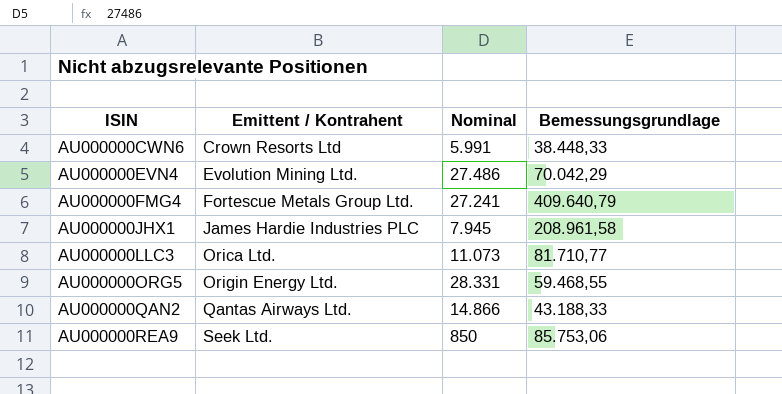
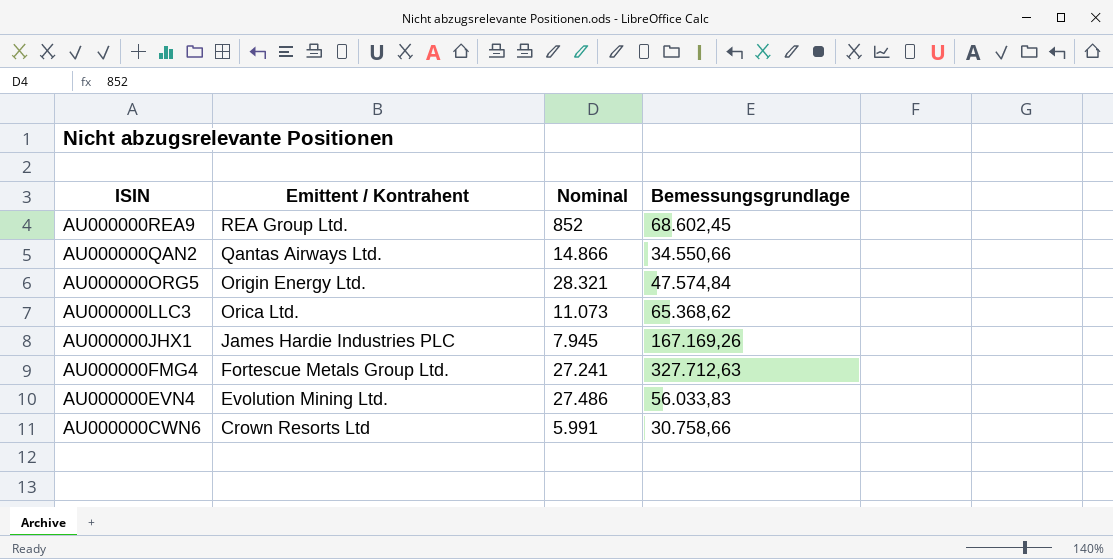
row order: ISIN ascending -> ISIN descending
AU000000REA9 | Emittent / Kontrahent: Seek Ltd. -> REA Group Ltd.
AU000000REA9 | Nominal: 850 -> 852
AU000000REA9 | Bemessungsgrundlage: 85.753,06 -> 68.602,45
AU000000QAN2 | Bemessungsgrundlage: 43.188,33 -> 34.550,66
AU000000ORG5 | Nominal: 28.331 -> 28.321
AU000000ORG5 | Bemessungsgrundlage: 59.468,55 -> 47.574,84
AU000000LLC3 | Bemessungsgrundlage: 81.710,77 -> 65.368,62
AU000000JHX1 | Bemessungsgrundlage: 208.961,58 -> 167.169,26
AU000000FMG4 | Bemessungsgrundlage: 409.640,79 -> 327.712,63
AU000000EVN4 | Bemessungsgrundlage: 70.042,29 -> 56.033,83
AU000000CWN6 | Bemessungsgrundlage: 38.448,33 -> 30.758,66

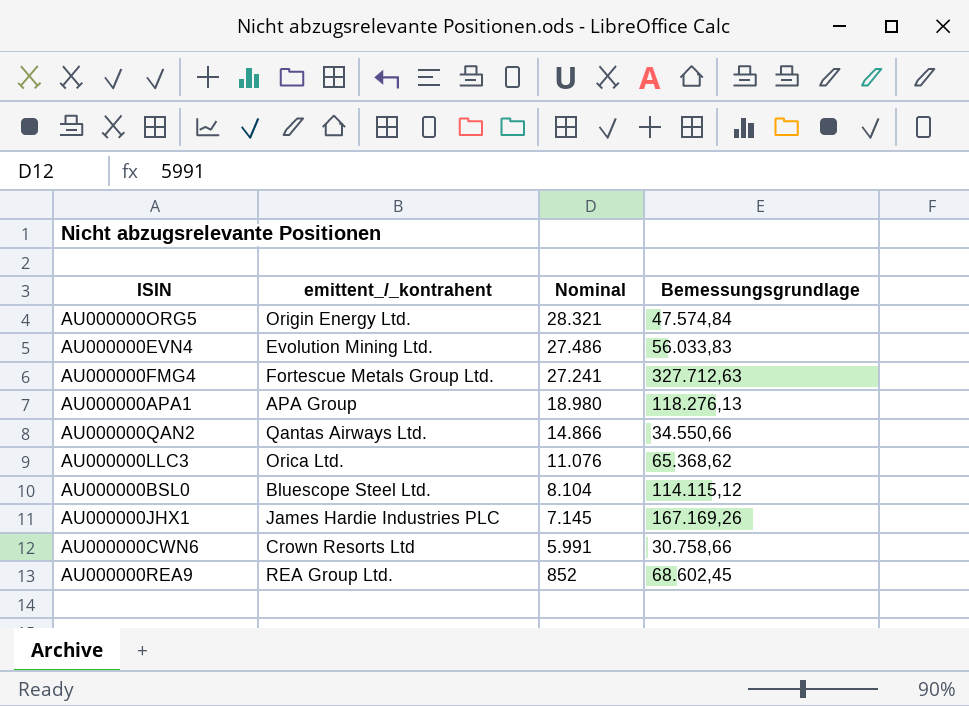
row order: ISIN descending -> Nominal descending
column name: Emittent / Kontrahent -> emittent_/_kontrahent
row AU000000APA1: none -> APA Group | 18.980 | 118.276,13
AU000000LLC3 | Nominal: 11.073 -> 11.076
row AU000000BSL0: none -> Bluescope Steel Ltd. | 8.104 | 114.115,12
AU000000JHX1 | Nominal: 7.945 -> 7.145

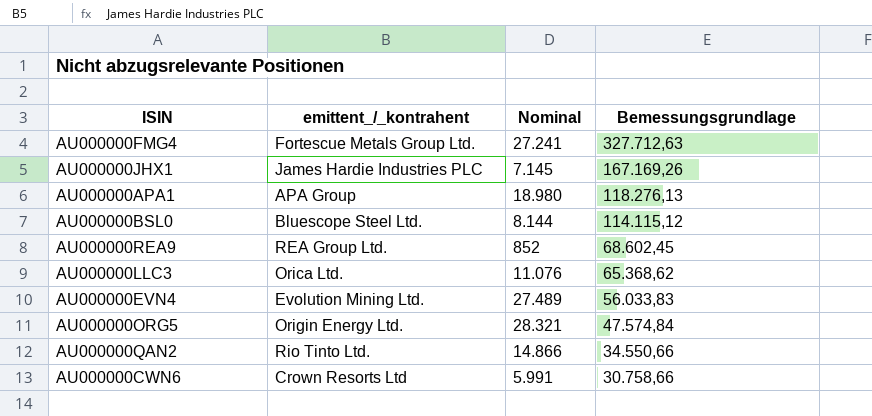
row order: Nominal descending -> Bemessungsgrundlage descending
AU000000BSL0 | Nominal: 8.104 -> 8.144
AU000000EVN4 | Nominal: 27.486 -> 27.489
AU000000QAN2 | emittent_/_kontrahent: Qantas Airways Ltd. -> Rio Tinto Ltd.

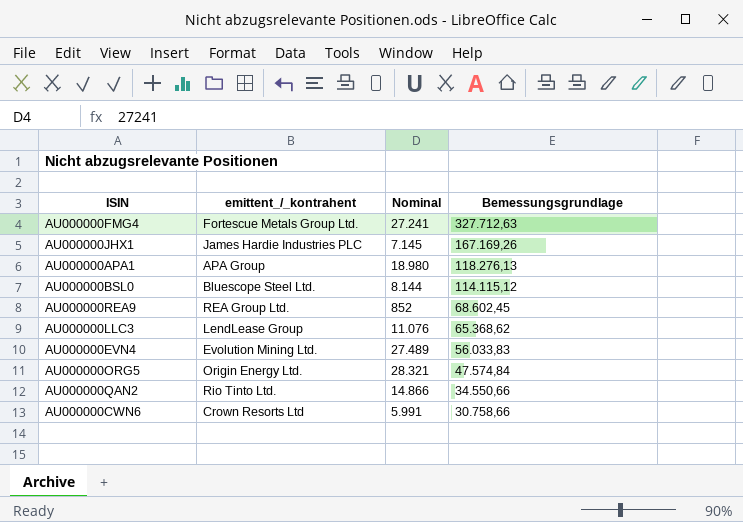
AU000000LLC3 | emittent_/_kontrahent: Orica Ltd. -> LendLease Group

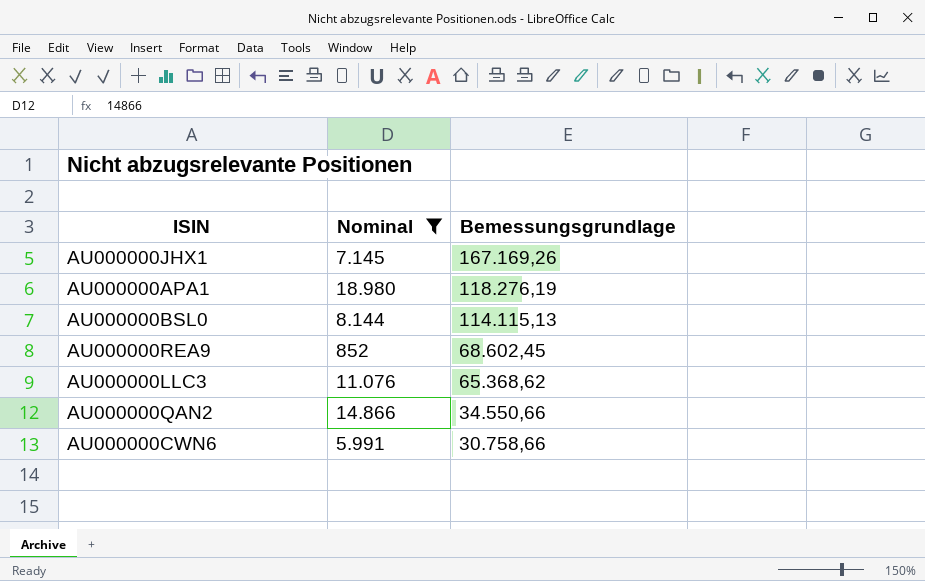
filter: none -> Nominal <= 18.980
column emittent_/_kontrahent | position: 2 -> none
AU000000APA1 | Bemessungsgrundlage: 118.276,13 -> 118.276,19
AU000000BSL0 | Bemessungsgrundlage: 114.115,12 -> 114.115,13

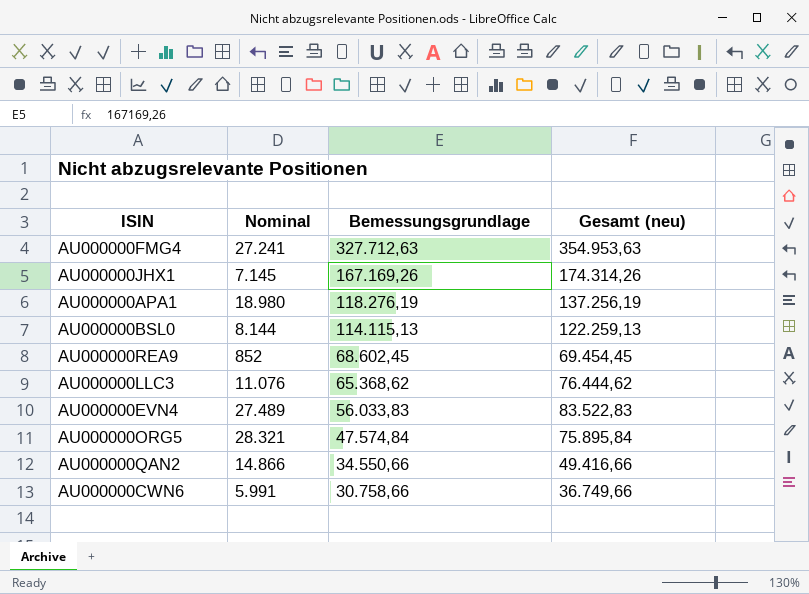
filter: Nominal <= 18.980 -> none
column Gesamt (neu) | formula: none -> [Nominal] + [Bemessungsgrundlage]

